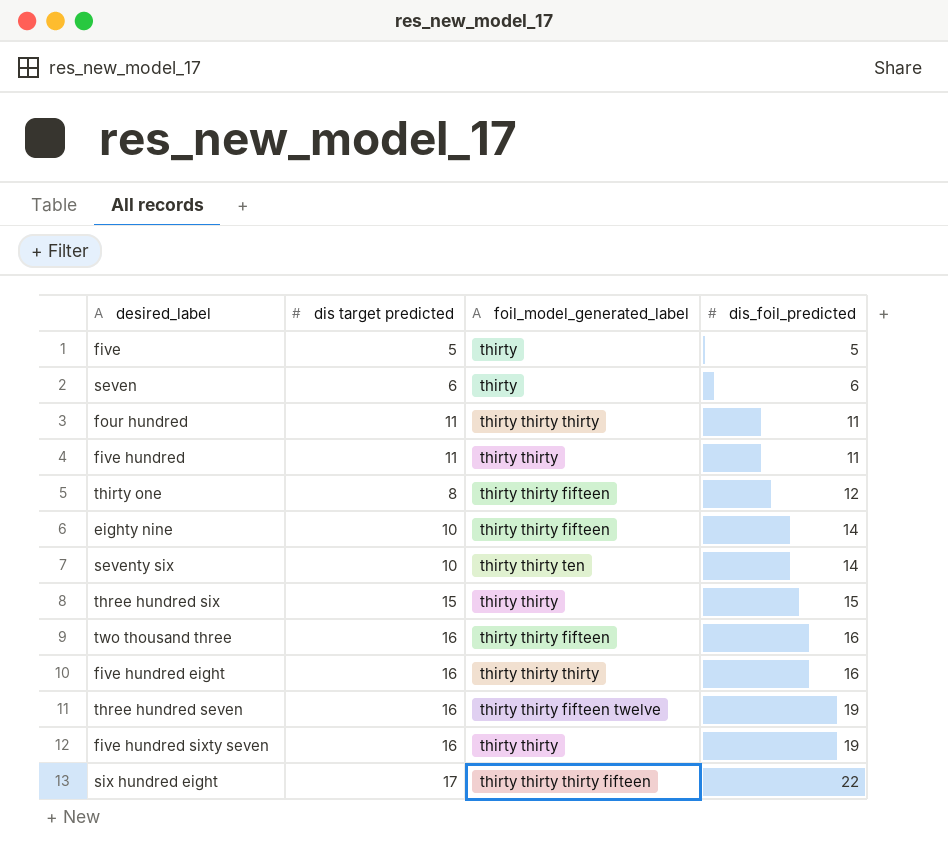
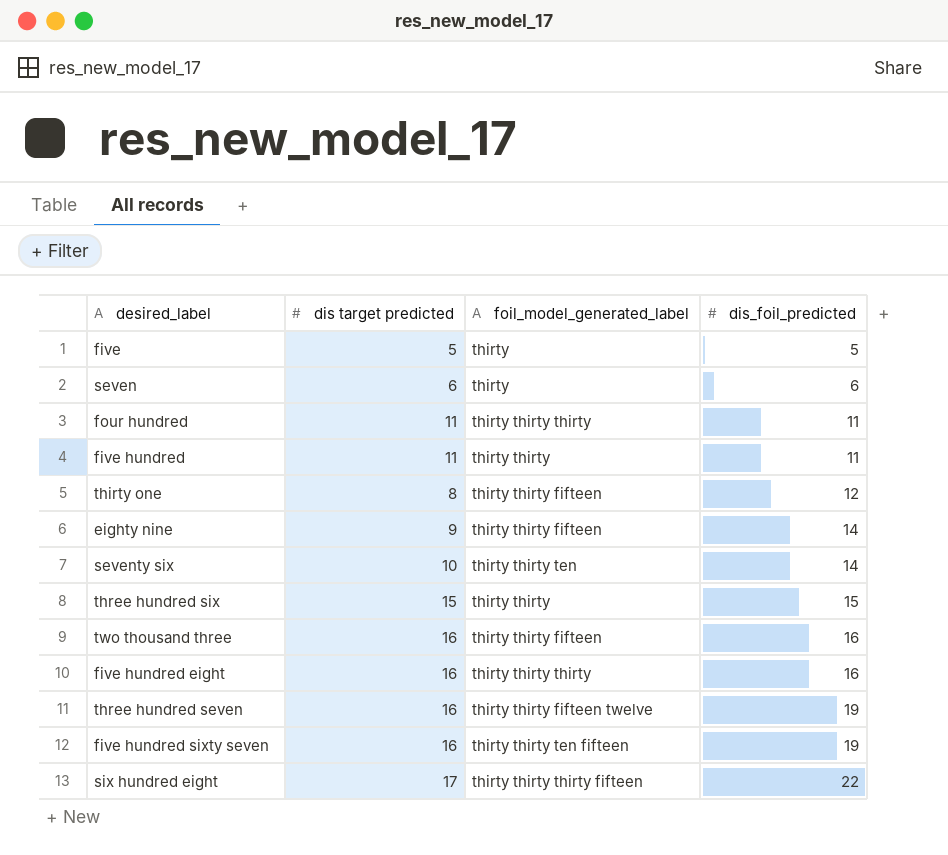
eighty nine | dis target predicted: 10 -> 9
five hundred sixty seven | foil_model_generated_label: thirty thirty -> thirty thirty ten fifteen

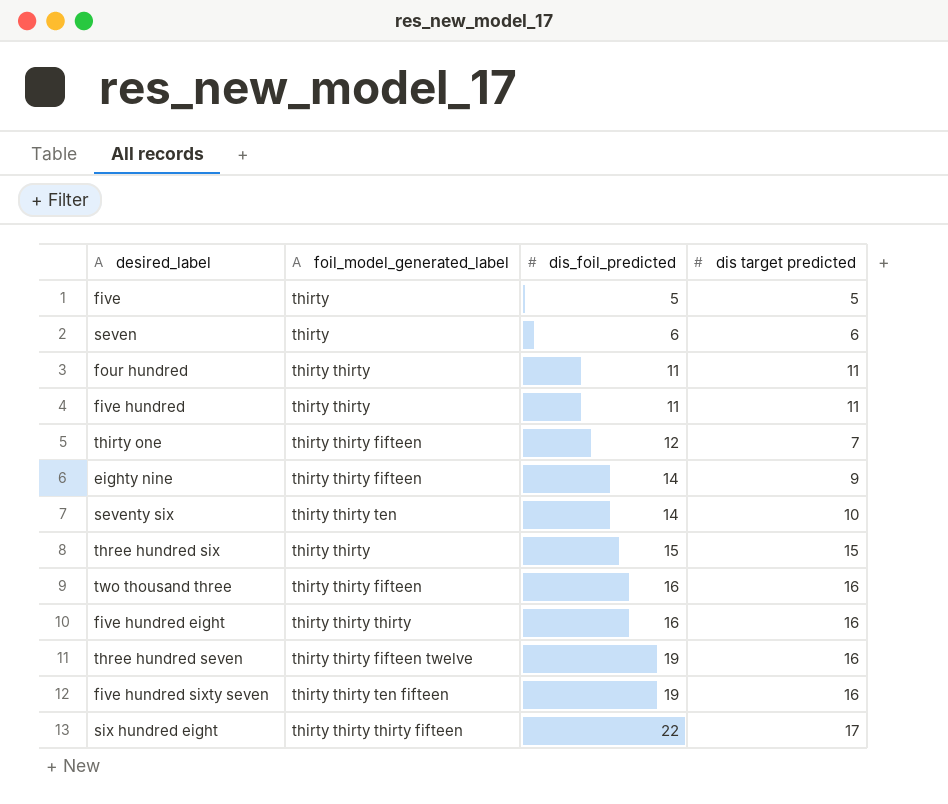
column dis target predicted | position: 2 -> 4
four hundred | foil_model_generated_label: thirty thirty thirty -> thirty thirty
thirty one | dis target predicted: 8 -> 7

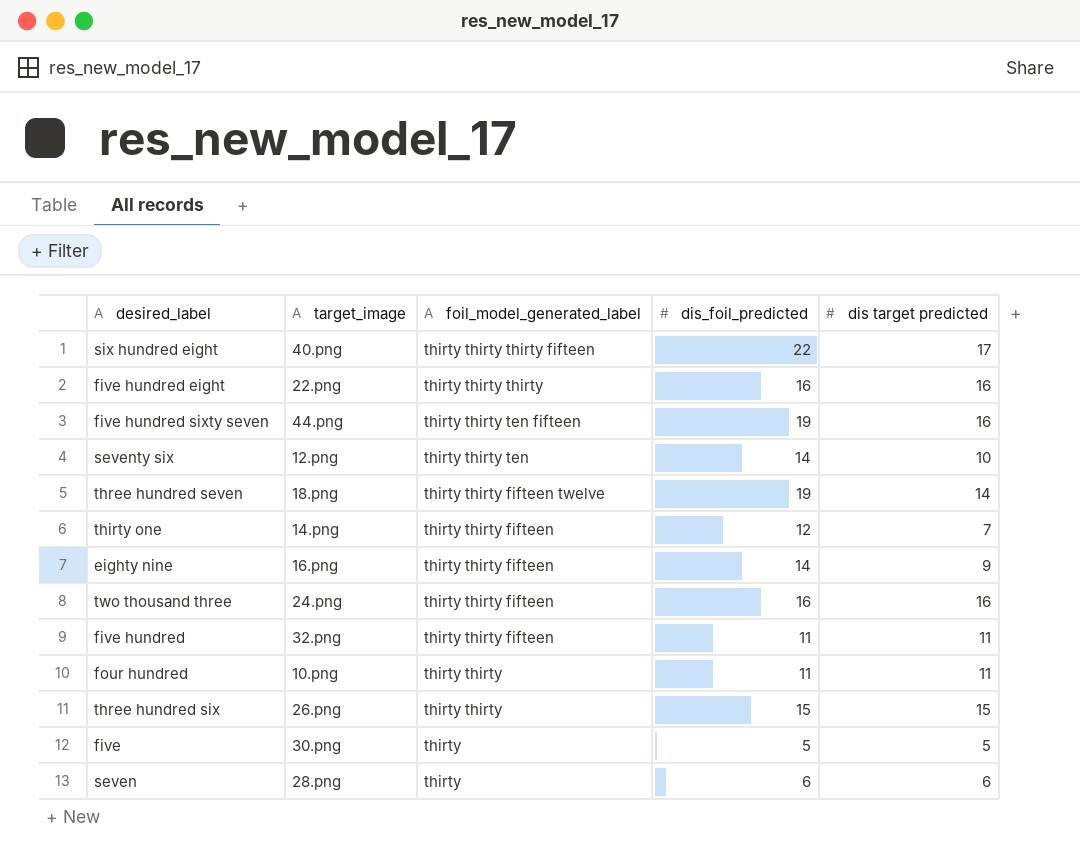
row order: dis_foil_predicted ascending -> foil_model_generated_label descending
column target_image | position: none -> 2
three hundred seven | dis target predicted: 16 -> 14
five hundred | foil_model_generated_label: thirty thirty -> thirty thirty fifteen

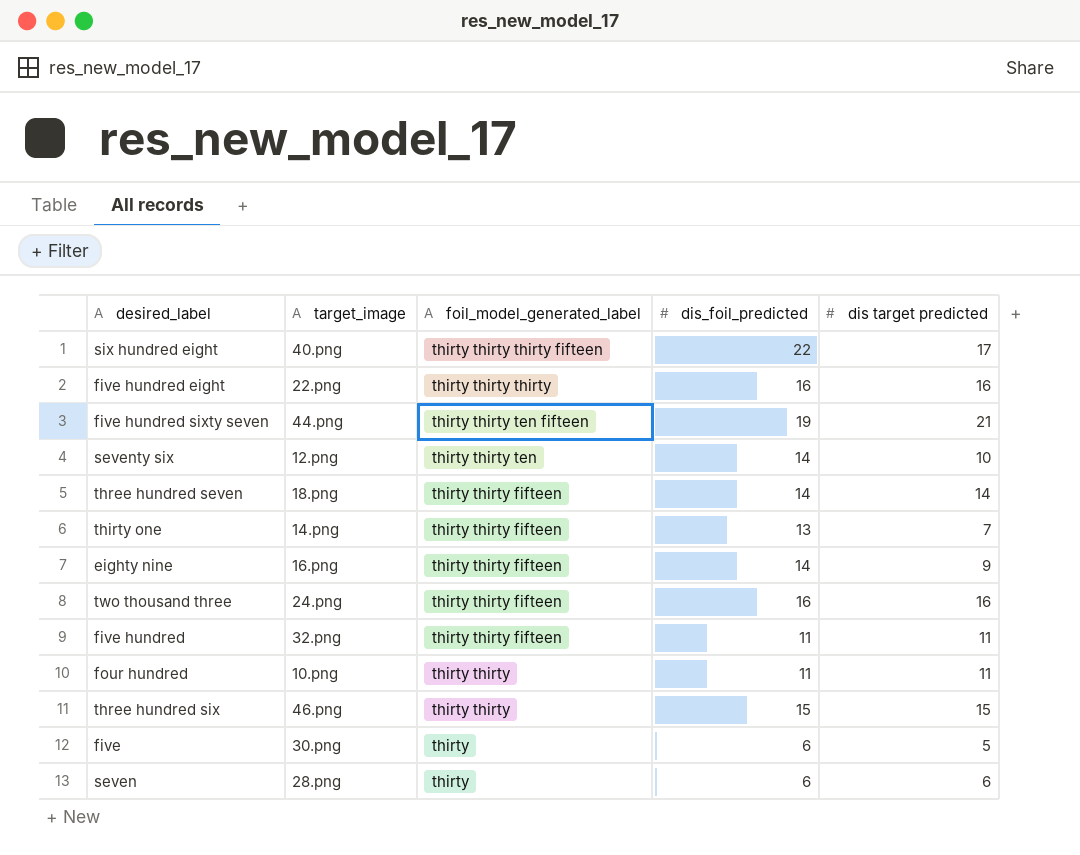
five hundred sixty seven | dis target predicted: 16 -> 21
three hundred seven | foil_model_generated_label: thirty thirty fifteen twelve -> thirty thirty fifteen
three hundred seven | dis_foil_predicted: 19 -> 14
thirty one | dis_foil_predicted: 12 -> 13
three hundred six | target_image: 26.png -> 46.png
five | dis_foil_predicted: 5 -> 6

